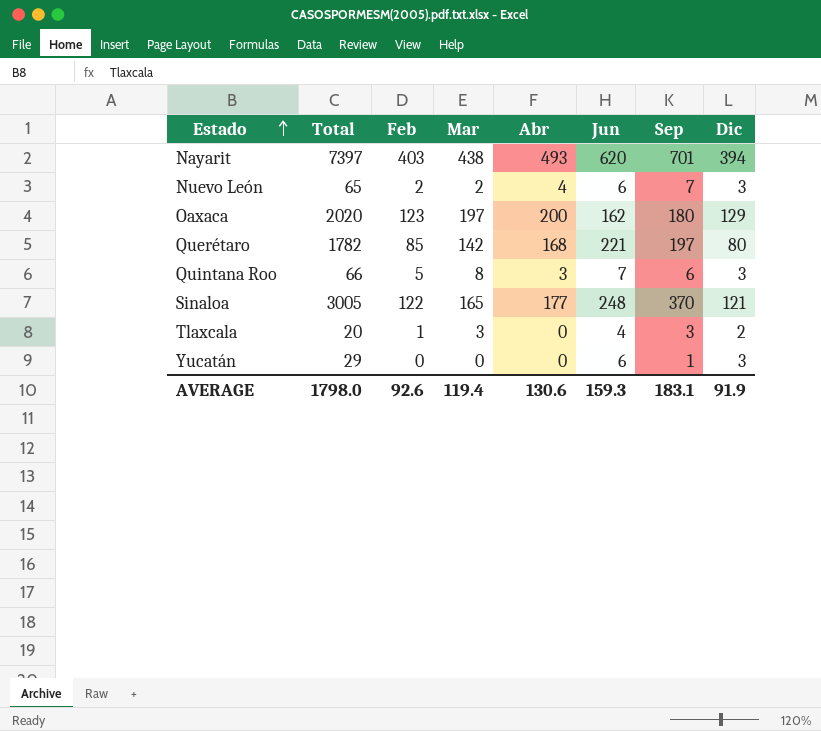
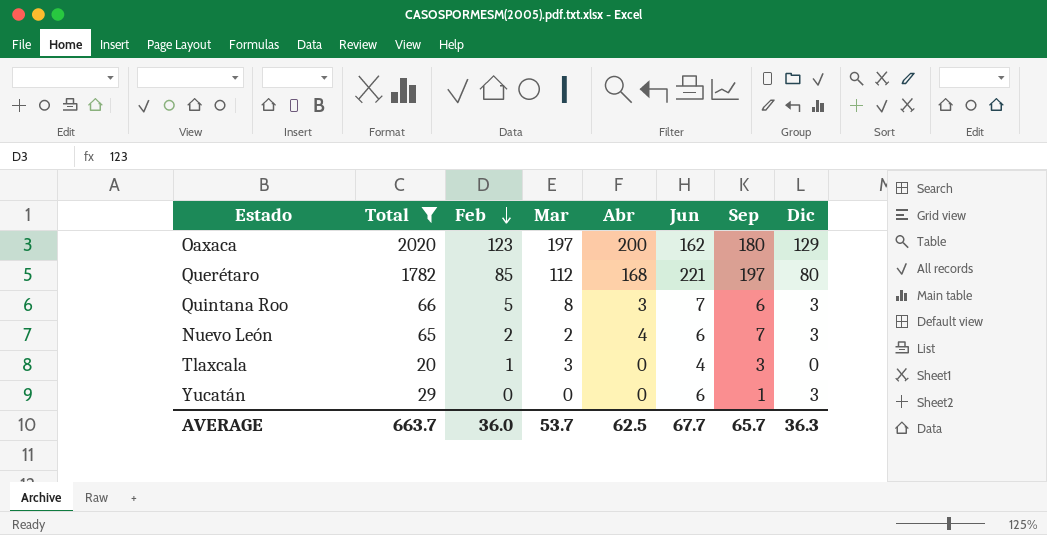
filter: none -> Total <= 2020
row order: Estado ascending -> Feb descending
Querétaro | Mar: 142 -> 112
Tlaxcala | Dic: 2 -> 0
AVERAGE | Total: 1798.0 -> 663.7
AVERAGE | Feb: 92.6 -> 36.0
AVERAGE | Mar: 119.4 -> 53.7
AVERAGE | Abr: 130.6 -> 62.5
AVERAGE | Jun: 159.3 -> 67.7
AVERAGE | Sep: 183.1 -> 65.7
AVERAGE | Dic: 91.9 -> 36.3

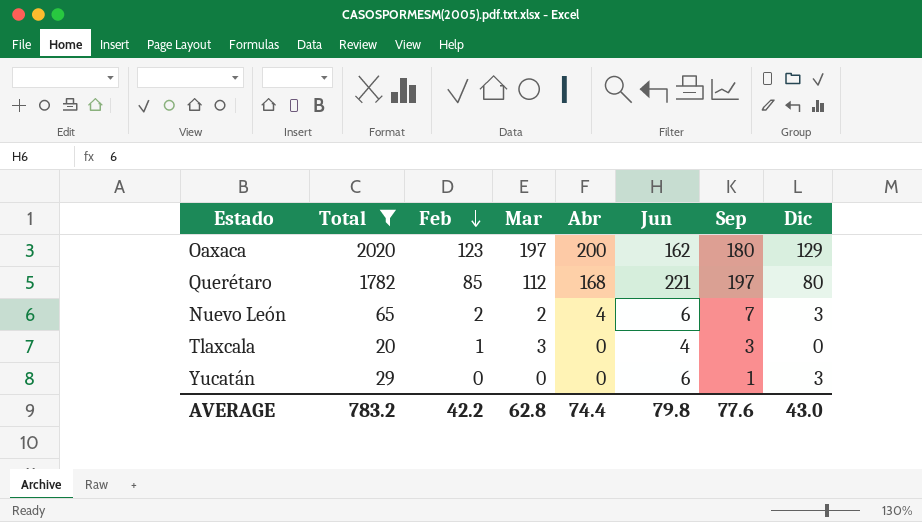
row Quintana Roo: 66 | 5 | 8 | 3 | 7 | 6 | 3 -> none
AVERAGE | Total: 663.7 -> 783.2
AVERAGE | Feb: 36.0 -> 42.2
AVERAGE | Mar: 53.7 -> 62.8
AVERAGE | Abr: 62.5 -> 74.4
AVERAGE | Jun: 67.7 -> 79.8
AVERAGE | Sep: 65.7 -> 77.6
AVERAGE | Dic: 36.3 -> 43.0

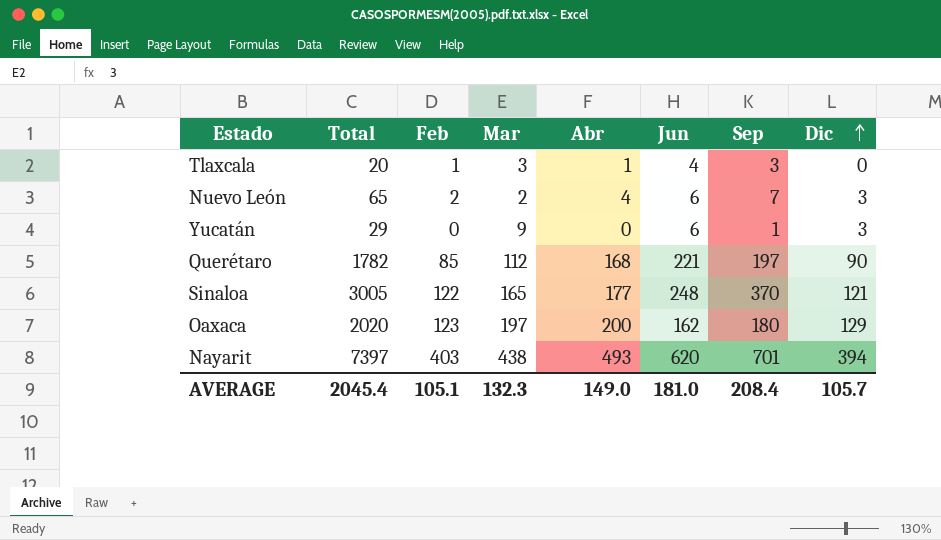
filter: Total <= 2020 -> none
row order: Feb descending -> Dic ascending
Tlaxcala | Abr: 0 -> 1
Yucatán | Mar: 0 -> 9
Querétaro | Dic: 80 -> 90
AVERAGE | Total: 783.2 -> 2045.4
AVERAGE | Feb: 42.2 -> 105.1
AVERAGE | Mar: 62.8 -> 132.3
AVERAGE | Abr: 74.4 -> 149.0
AVERAGE | Jun: 79.8 -> 181.0
AVERAGE | Sep: 77.6 -> 208.4
AVERAGE | Dic: 43.0 -> 105.7

